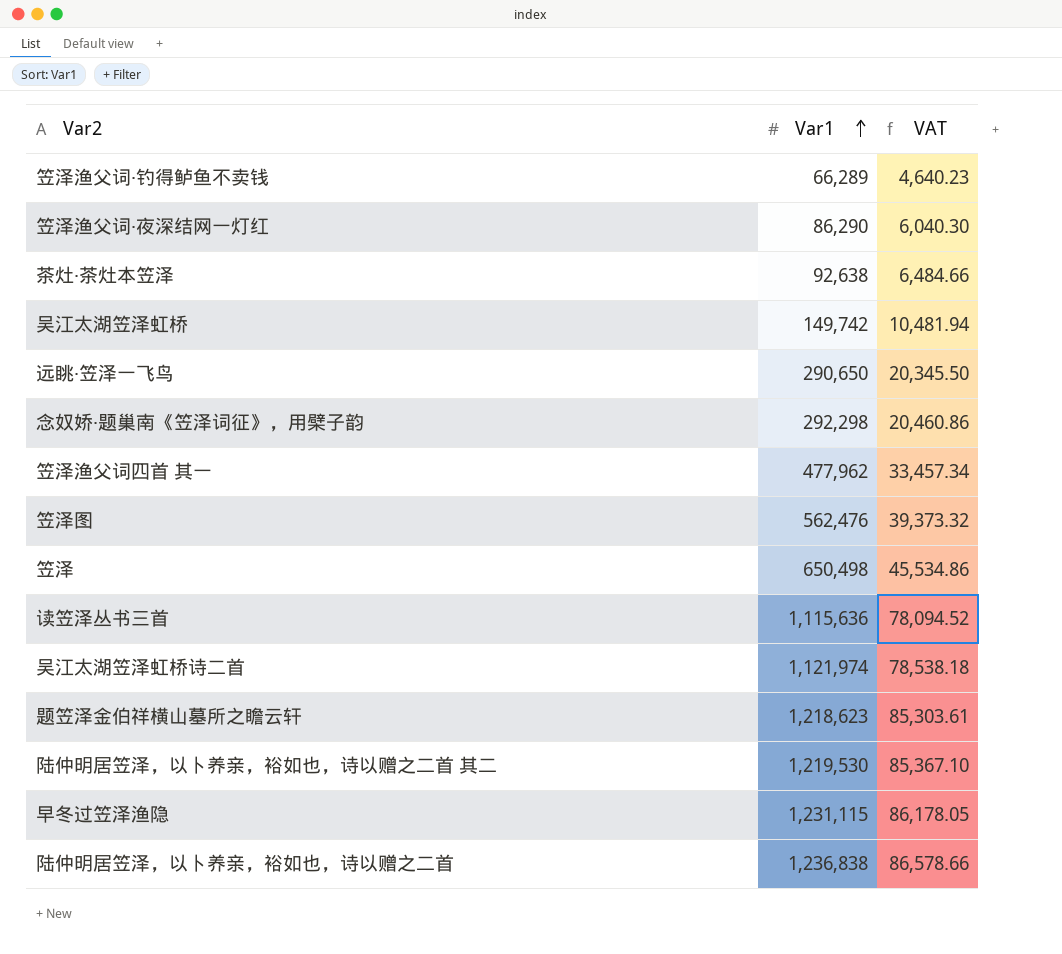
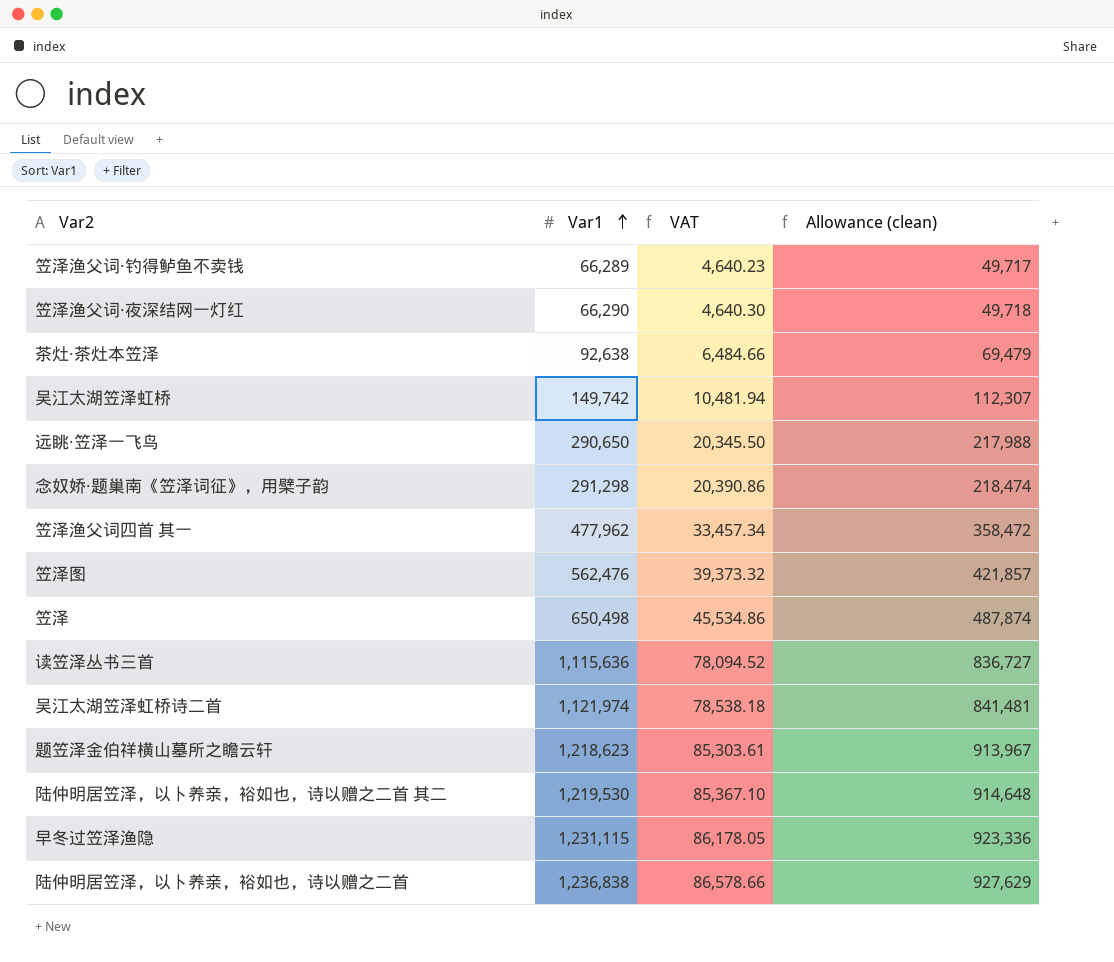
column Allowance (clean) | formula: none -> [Var1] * 0.75
笠泽渔父词·夜深结网一灯红 | Var1: 86,290 -> 66,290
笠泽渔父词·夜深结网一灯红 | VAT: 6,040.30 -> 4,640.30
念奴娇·题巢南《笠泽词征》，用檗子韵 | Var1: 292,298 -> 291,298
念奴娇·题巢南《笠泽词征》，用檗子韵 | VAT: 20,460.86 -> 20,390.86

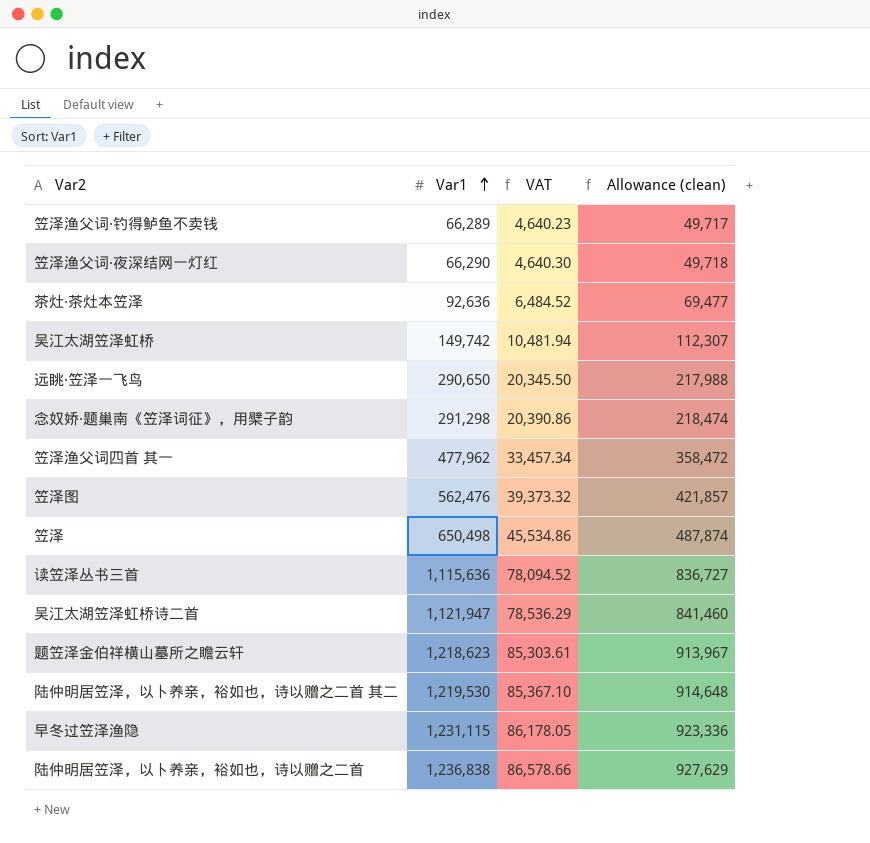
茶灶·茶灶本笠泽 | Var1: 92,638 -> 92,636
茶灶·茶灶本笠泽 | VAT: 6,484.66 -> 6,484.52
茶灶·茶灶本笠泽 | Allowance (clean): 69,479 -> 69,477
吴江太湖笠泽虹桥诗二首 | Var1: 1,121,974 -> 1,121,947
吴江太湖笠泽虹桥诗二首 | VAT: 78,538.18 -> 78,536.29
吴江太湖笠泽虹桥诗二首 | Allowance (clean): 841,481 -> 841,460

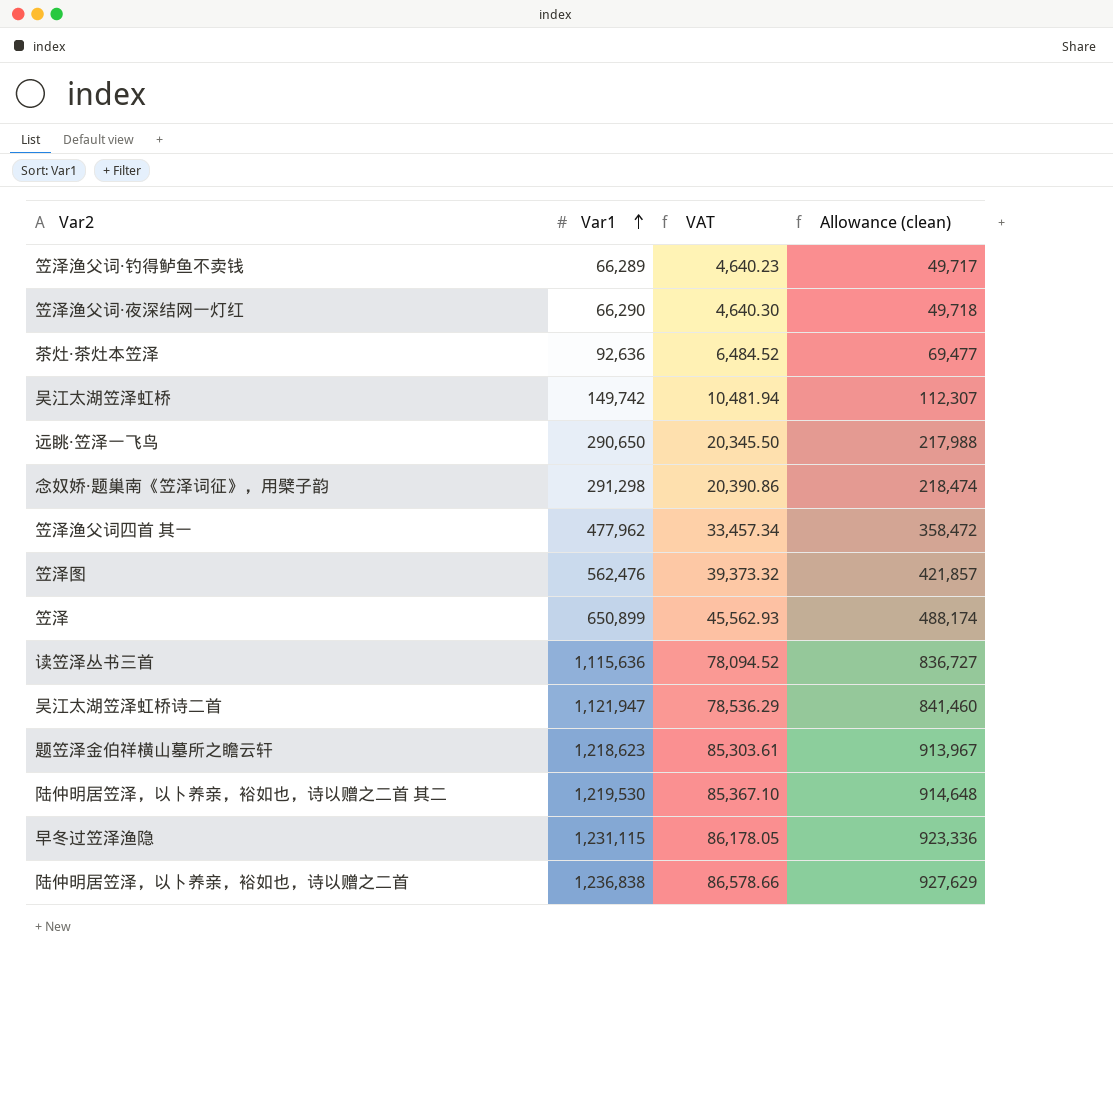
笠泽 | Var1: 650,498 -> 650,899
笠泽 | VAT: 45,534.86 -> 45,562.93
笠泽 | Allowance (clean): 487,874 -> 488,174

